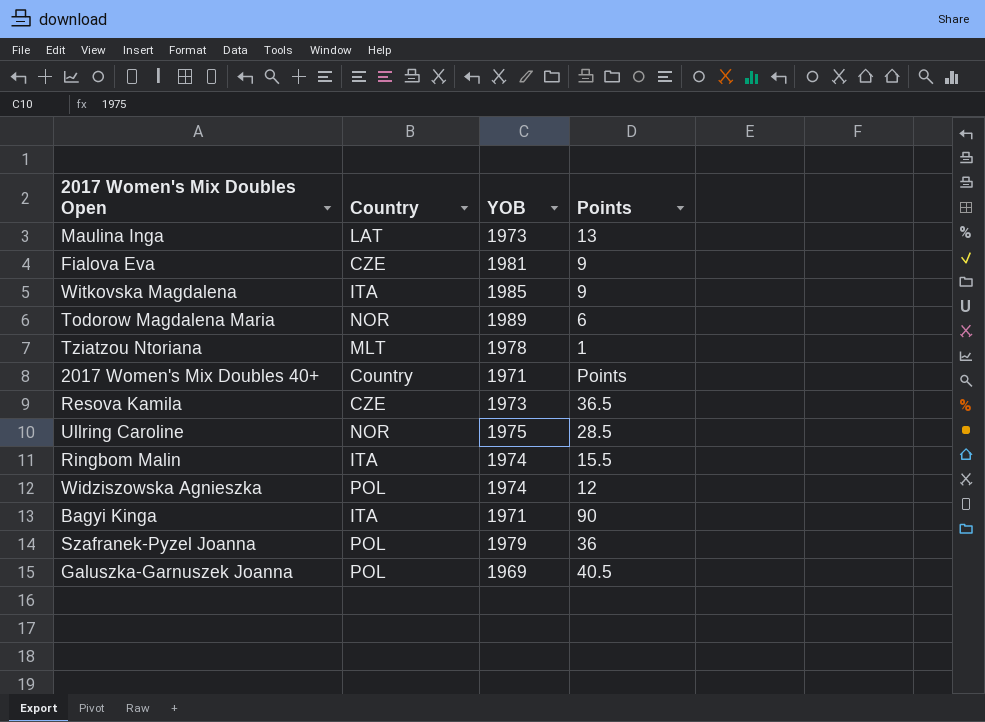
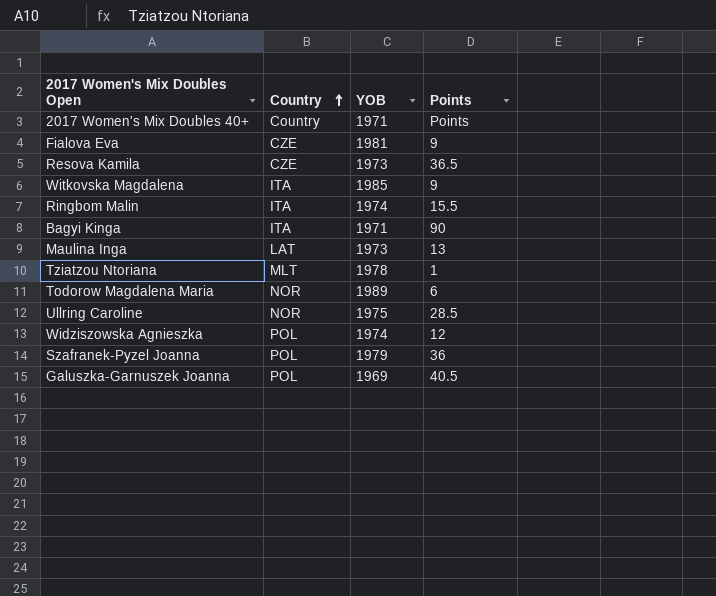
row order: none -> Country ascending

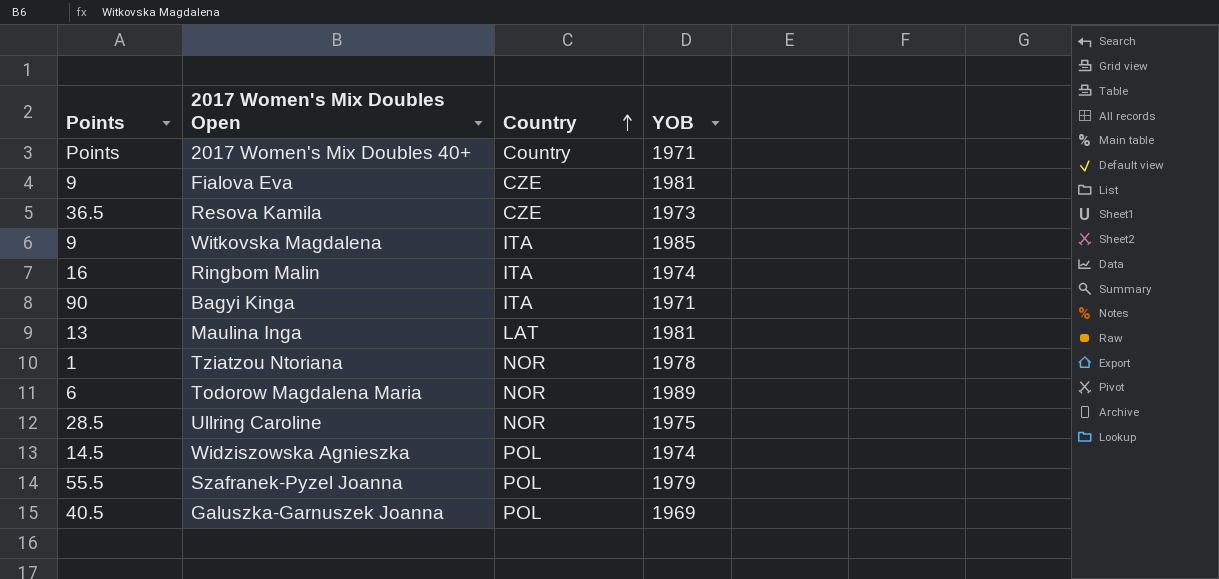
column Points | position: 4 -> 1
Ringbom Malin | Points: 15.5 -> 16
Maulina Inga | YOB: 1973 -> 1981
Tziatzou Ntoriana | Country: MLT -> NOR
Widziszowska Agnieszka | Points: 12 -> 14.5
Szafranek-Pyzel Joanna | Points: 36 -> 55.5

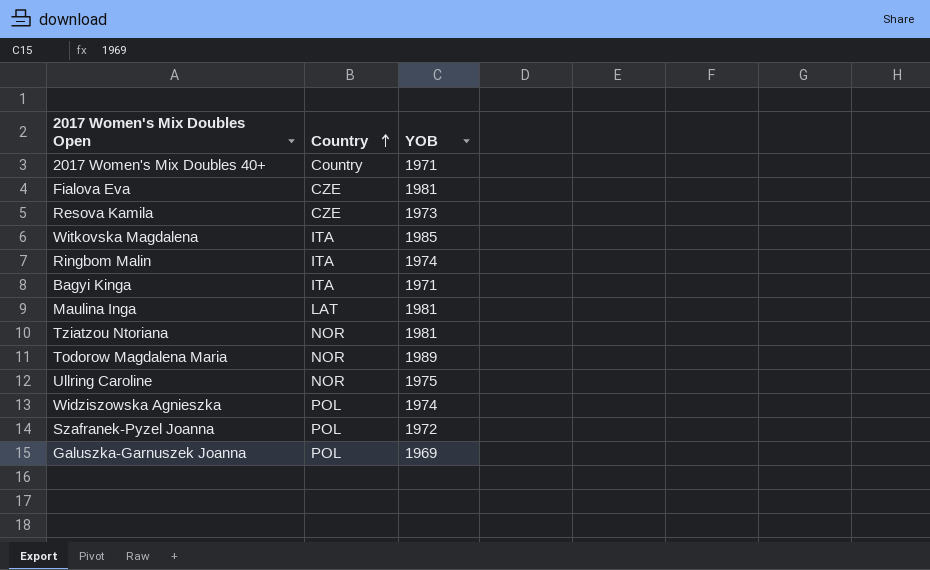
column Points | position: 1 -> none
Tziatzou Ntoriana | YOB: 1978 -> 1981
Szafranek-Pyzel Joanna | YOB: 1979 -> 1972

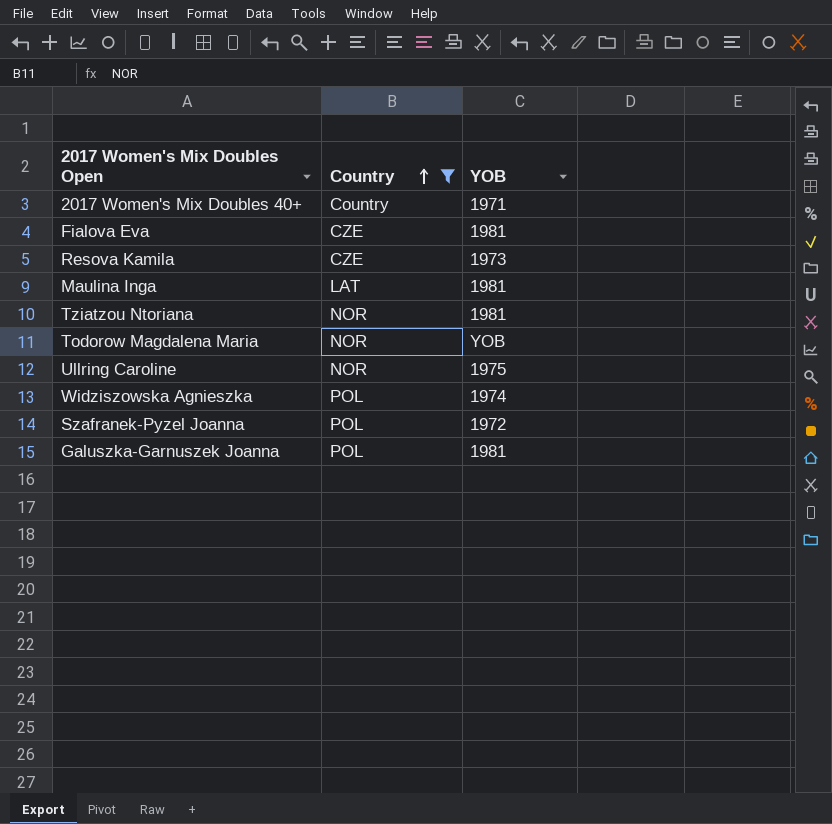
filter: none -> Country != ITA
Todorow Magdalena Maria | YOB: 1989 -> YOB
Galuszka-Garnuszek Joanna | YOB: 1969 -> 1981

